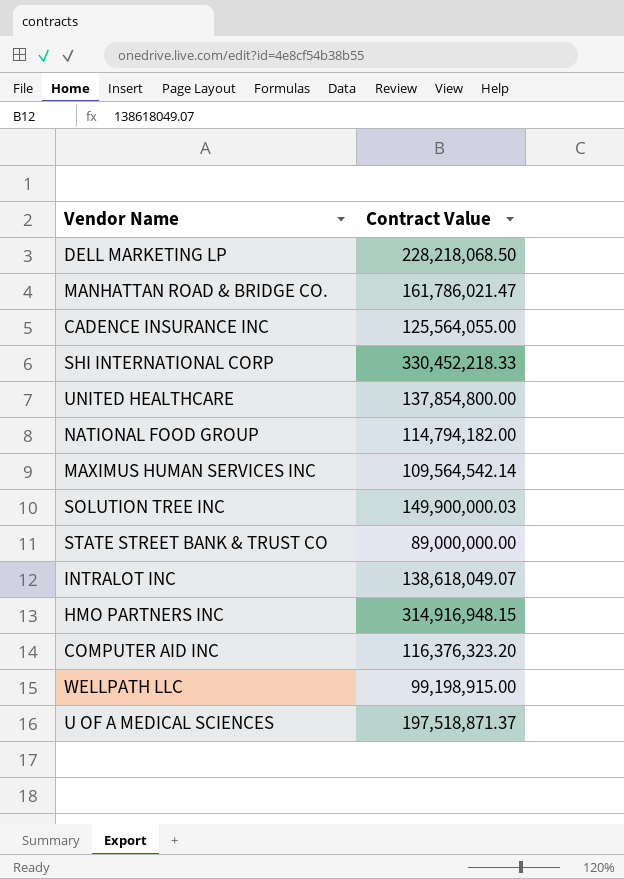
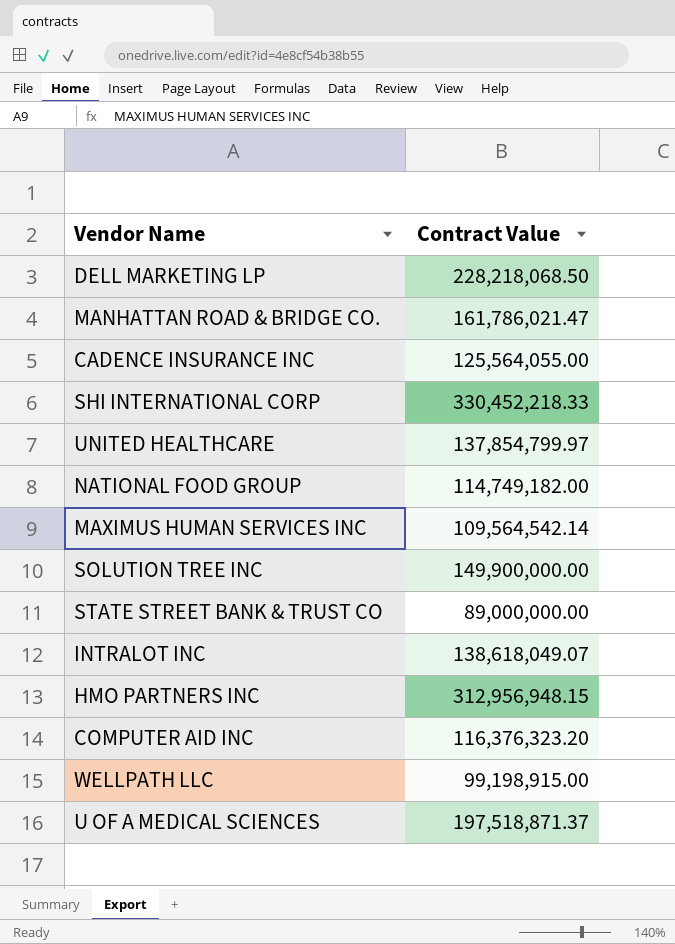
UNITED HEALTHCARE | Contract Value: 137,854,800.00 -> 137,854,799.97
NATIONAL FOOD GROUP | Contract Value: 114,794,182.00 -> 114,749,182.00
SOLUTION TREE INC | Contract Value: 149,900,000.03 -> 149,900,000.00
HMO PARTNERS INC | Contract Value: 314,916,948.15 -> 312,956,948.15

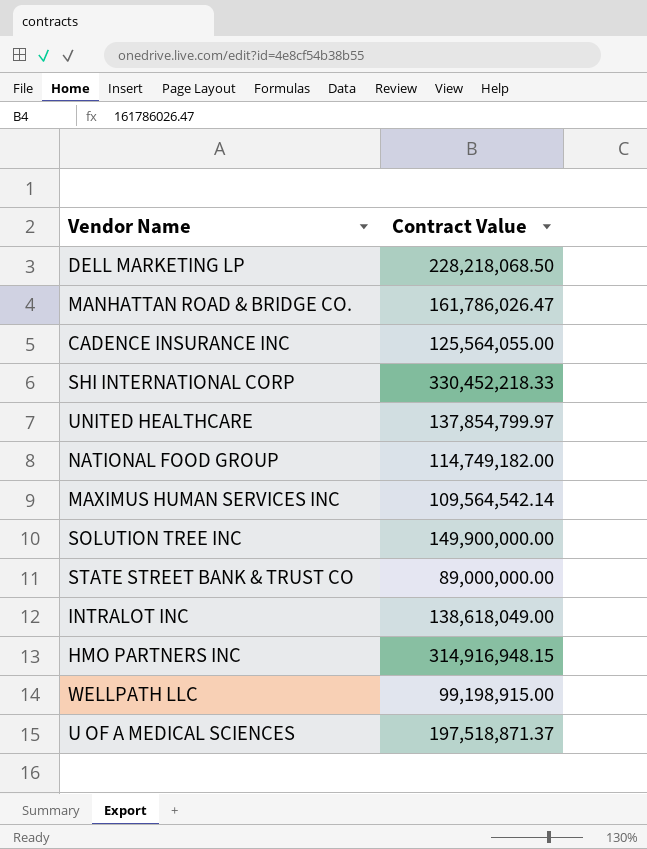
row COMPUTER AID INC: 116,376,323.20 -> none
MANHATTAN ROAD & BRIDGE CO. | Contract Value: 161,786,021.47 -> 161,786,026.47
INTRALOT INC | Contract Value: 138,618,049.07 -> 138,618,049.00
HMO PARTNERS INC | Contract Value: 312,956,948.15 -> 314,916,948.15

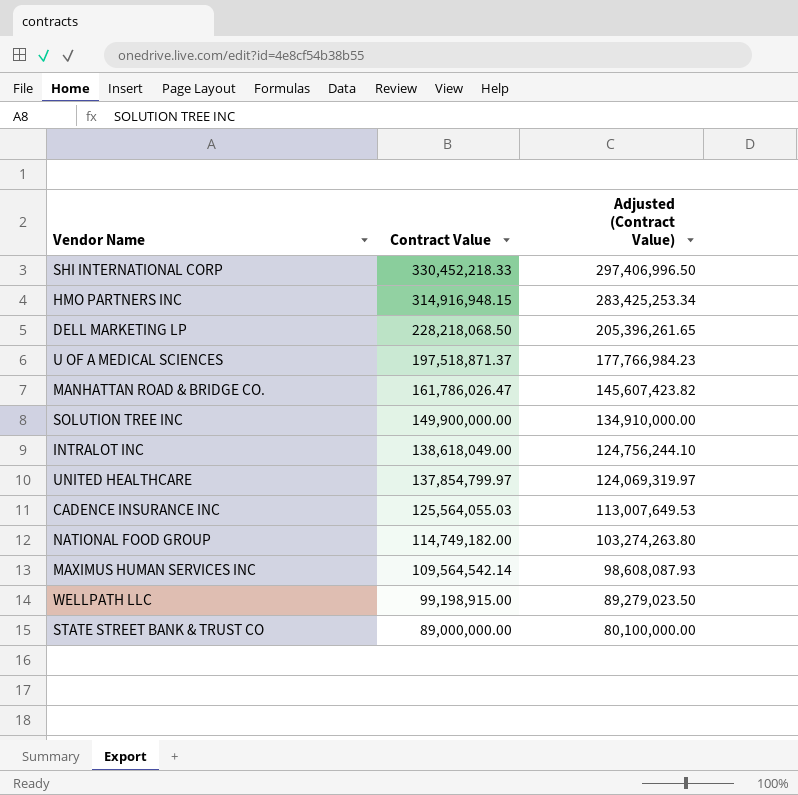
row order: none -> Contract Value descending
column Adjusted (Contract Value) | formula: none -> [Contract Value] * 0.9
CADENCE INSURANCE INC | Contract Value: 125,564,055.00 -> 125,564,055.03

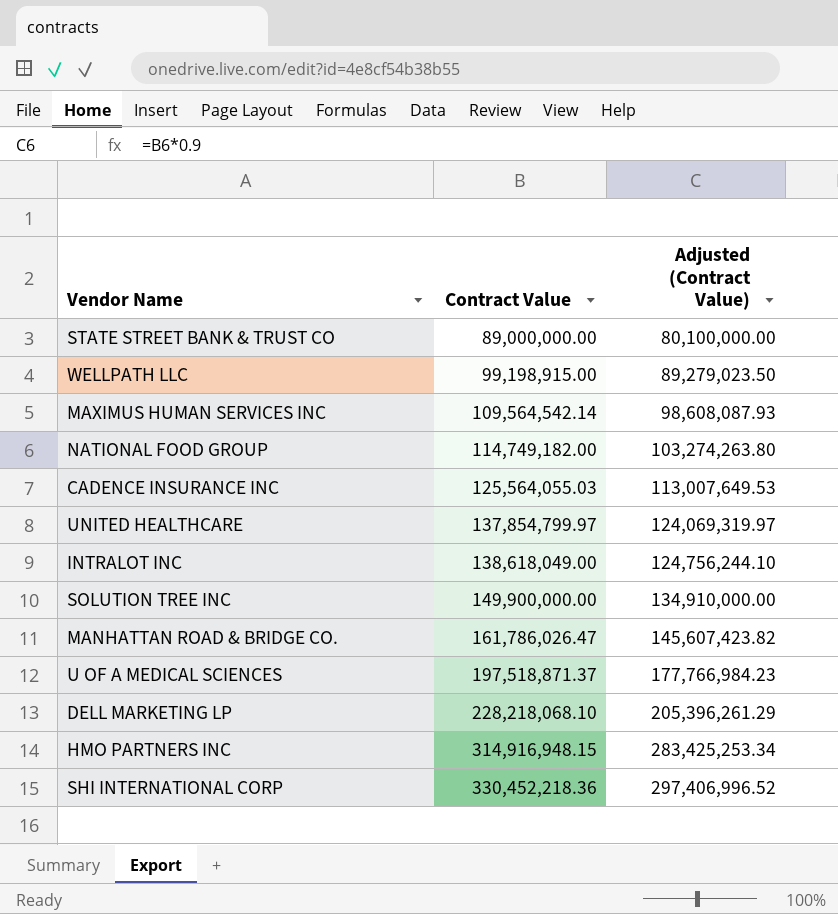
row order: Contract Value descending -> Contract Value ascending
DELL MARKETING LP | Contract Value: 228,218,068.50 -> 228,218,068.10
DELL MARKETING LP | Adjusted (Contract Value): 205,396,261.65 -> 205,396,261.29
SHI INTERNATIONAL CORP | Contract Value: 330,452,218.33 -> 330,452,218.36
SHI INTERNATIONAL CORP | Adjusted (Contract Value): 297,406,996.50 -> 297,406,996.52

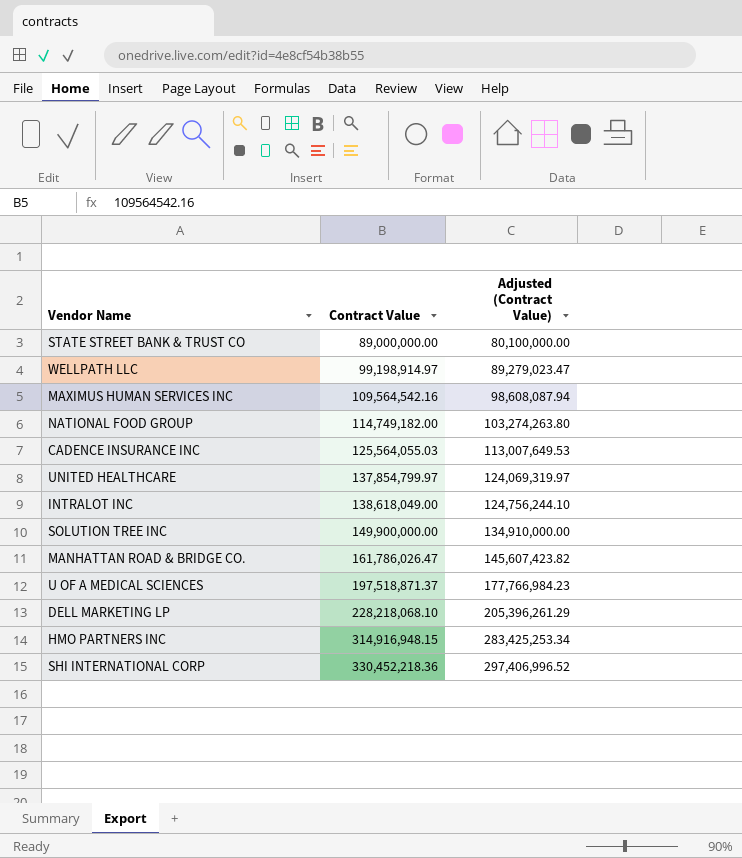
WELLPATH LLC | Contract Value: 99,198,915.00 -> 99,198,914.97
WELLPATH LLC | Adjusted (Contract Value): 89,279,023.50 -> 89,279,023.47
MAXIMUS HUMAN SERVICES INC | Contract Value: 109,564,542.14 -> 109,564,542.16
MAXIMUS HUMAN SERVICES INC | Adjusted (Contract Value): 98,608,087.93 -> 98,608,087.94

